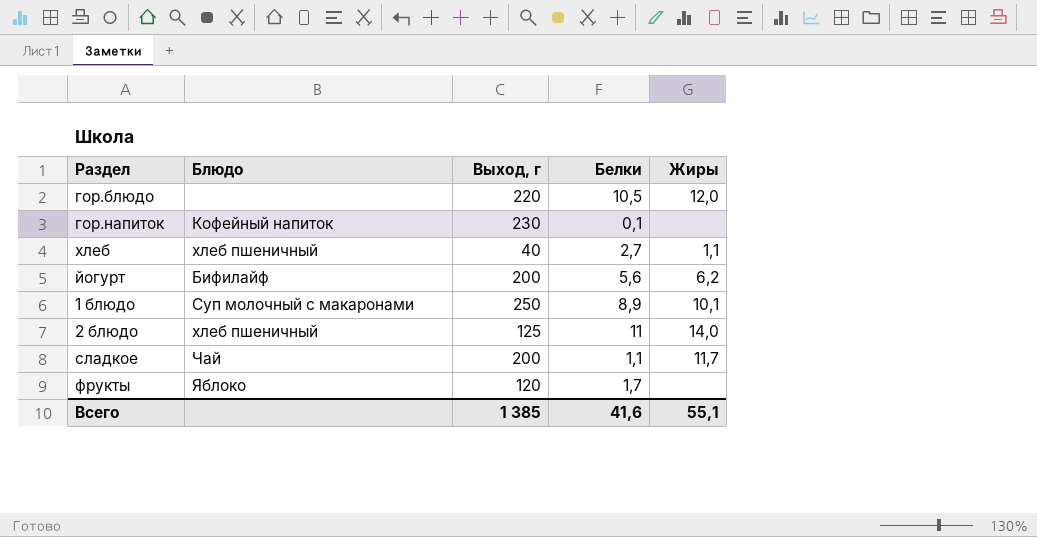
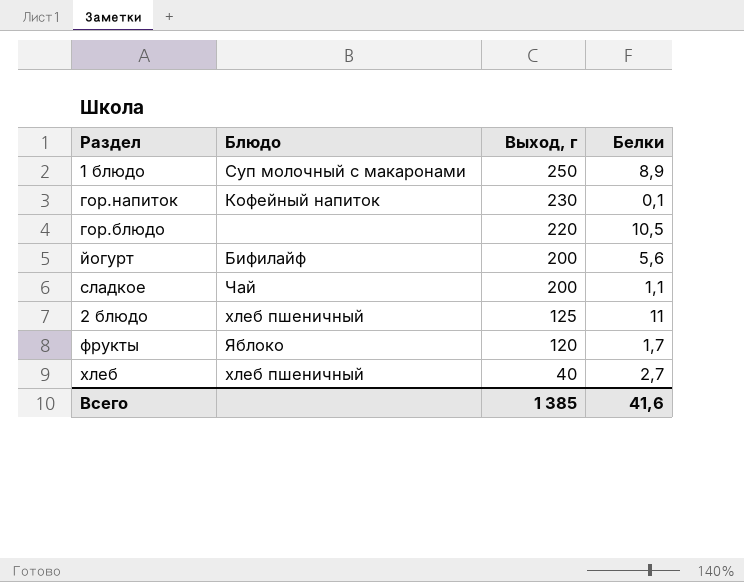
row order: none -> Выход, г descending
column Жиры | position: 5 -> none

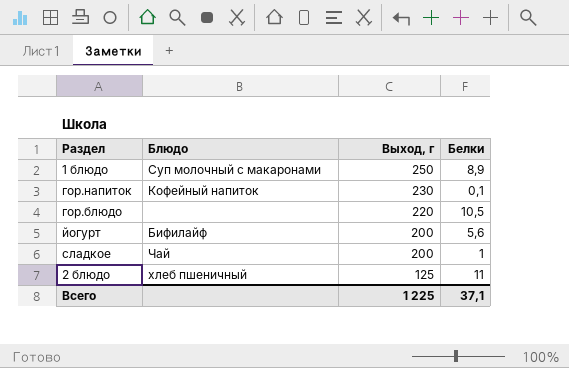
row фрукты: Яблоко | 120 | 1,7 -> none
row хлеб: хлеб пшеничный | 40 | 2,7 -> none
сладкое | Белки: 1,1 -> 1
Всего | Выход, г: 1 385 -> 1 225
Всего | Белки: 41,6 -> 37,1

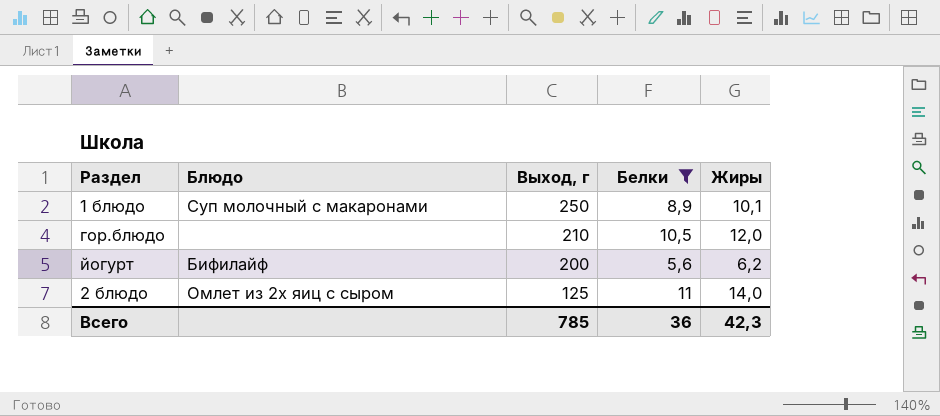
filter: none -> Белки >= 5,6
column Жиры | position: none -> 5
гор.блюдо | Выход, г: 220 -> 210
2 блюдо | Блюдо: хлеб пшеничный -> Омлет из 2х яиц с сыром
Всего | Выход, г: 1 225 -> 785
Всего | Белки: 37,1 -> 36

